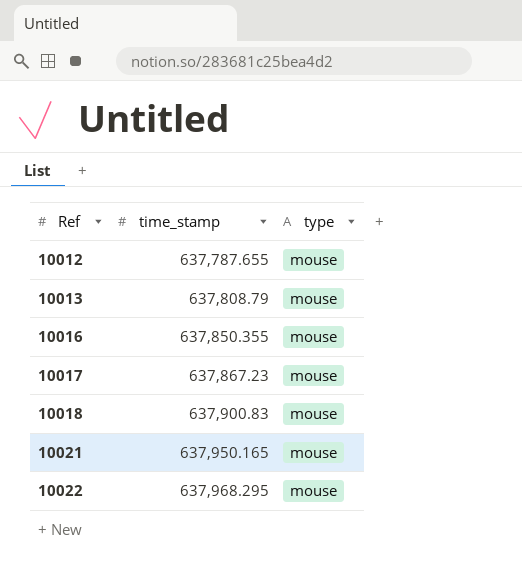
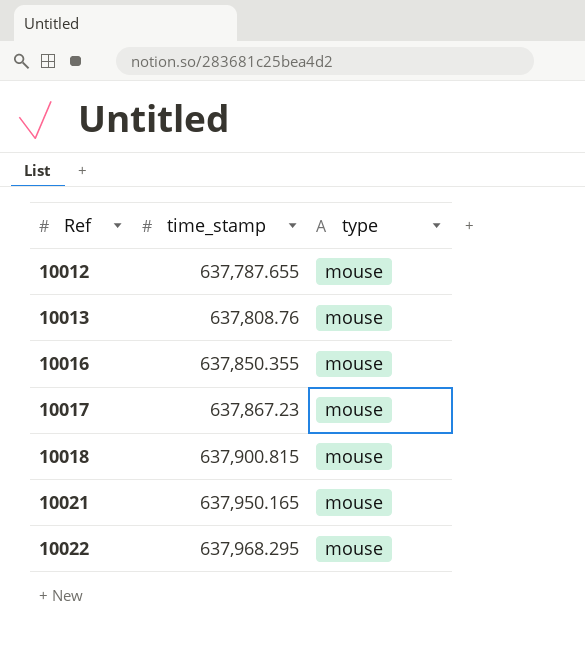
10013 | time_stamp: 637,808.79 -> 637,808.76
10018 | time_stamp: 637,900.83 -> 637,900.815

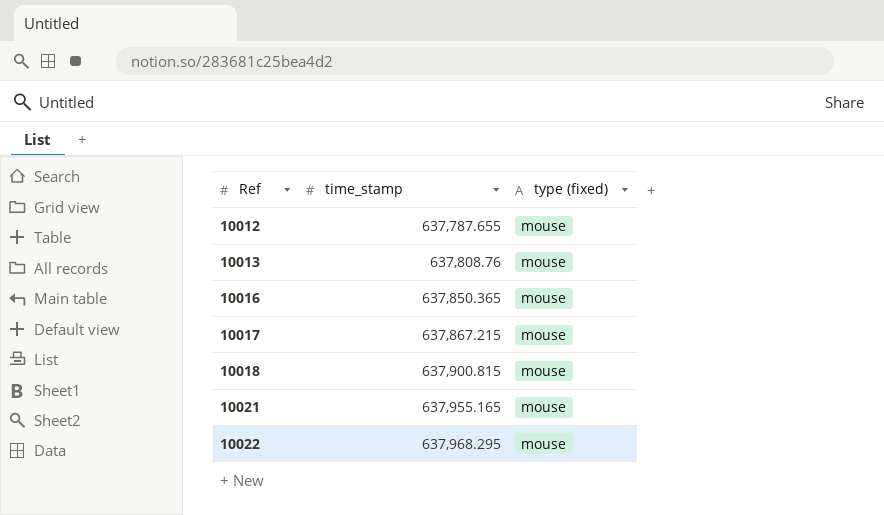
column name: type -> type (fixed)
10016 | time_stamp: 637,850.355 -> 637,850.365
10017 | time_stamp: 637,867.23 -> 637,867.215
10021 | time_stamp: 637,950.165 -> 637,955.165

